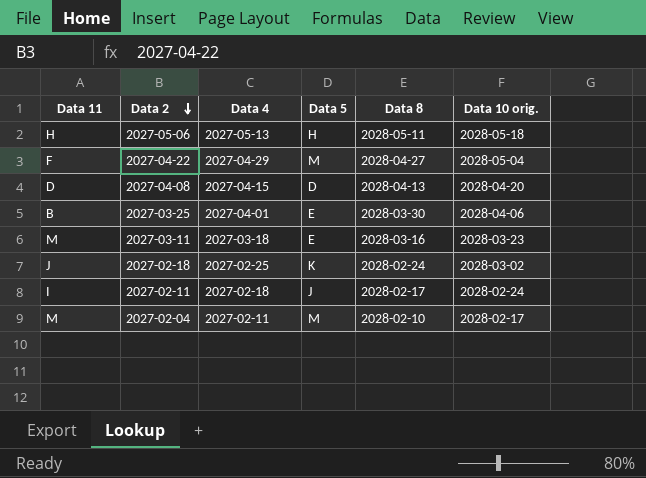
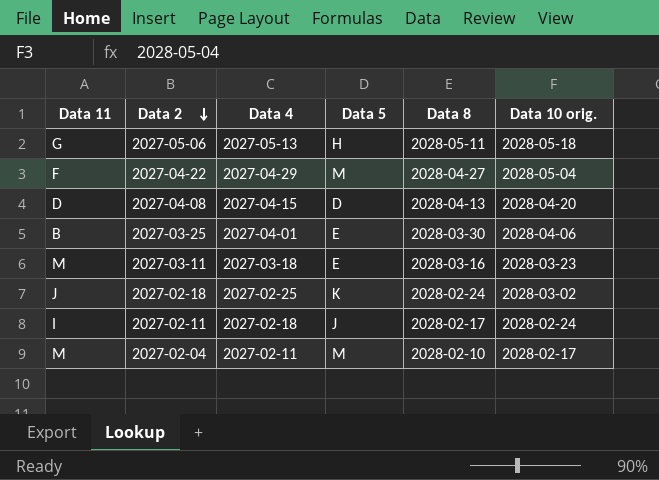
2027-05-06 | Data 11: H -> G

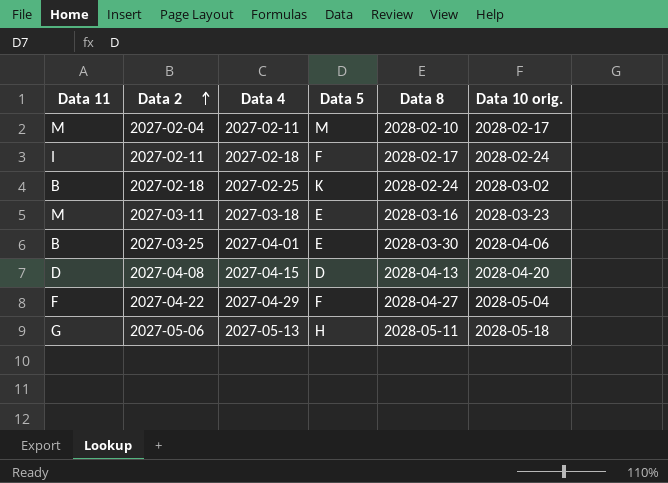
row order: Data 2 descending -> Data 2 ascending
2027-02-11 | Data 5: J -> F
2027-02-18 | Data 11: J -> B
2027-04-22 | Data 5: M -> F

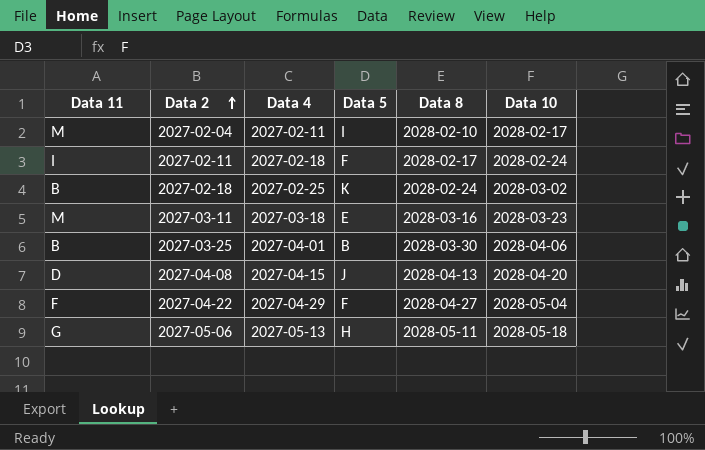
column name: Data 10 orig. -> Data 10
2027-02-04 | Data 5: M -> I
2027-03-25 | Data 5: E -> B
2027-04-08 | Data 5: D -> J

